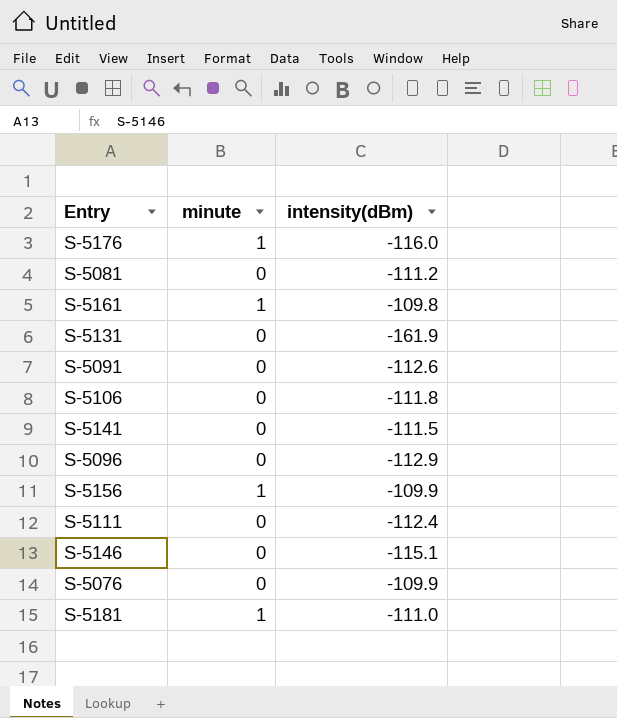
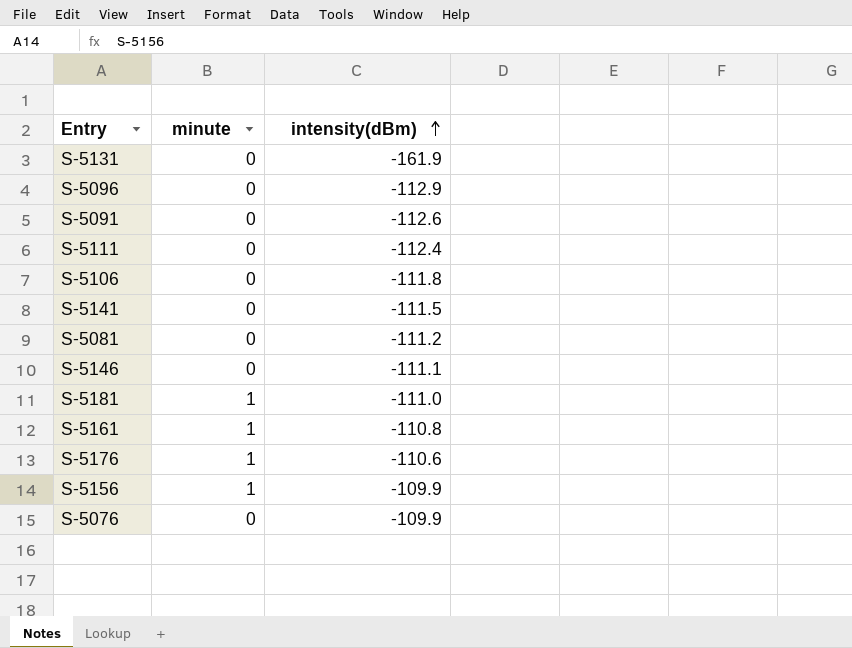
row order: none -> intensity(dBm) ascending
S-5146 | intensity(dBm): -115.1 -> -111.1
S-5161 | intensity(dBm): -109.8 -> -110.8
S-5176 | intensity(dBm): -116.0 -> -110.6

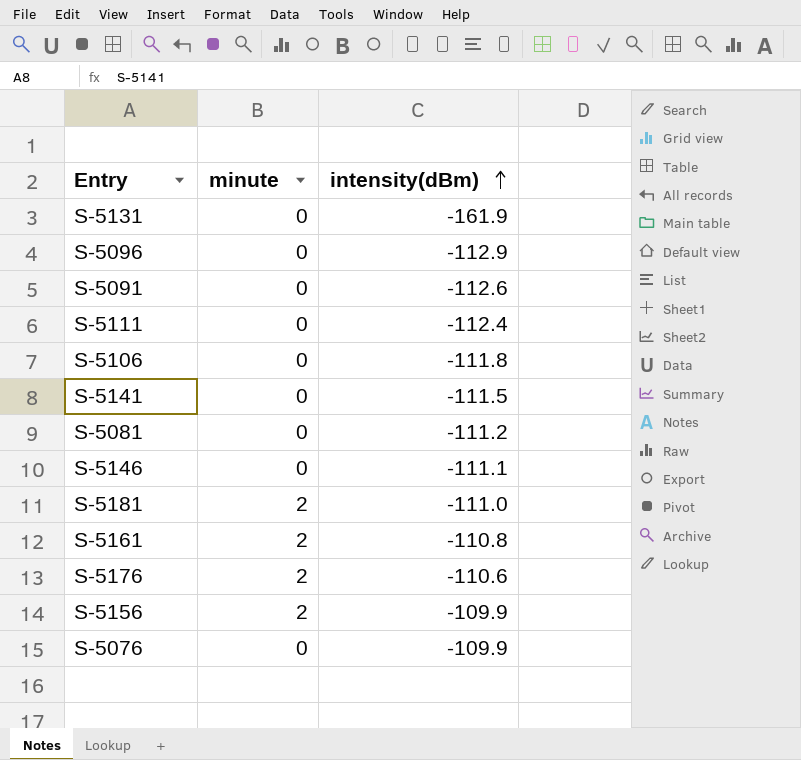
S-5181 | minute: 1 -> 2
S-5161 | minute: 1 -> 2
S-5176 | minute: 1 -> 2
S-5156 | minute: 1 -> 2

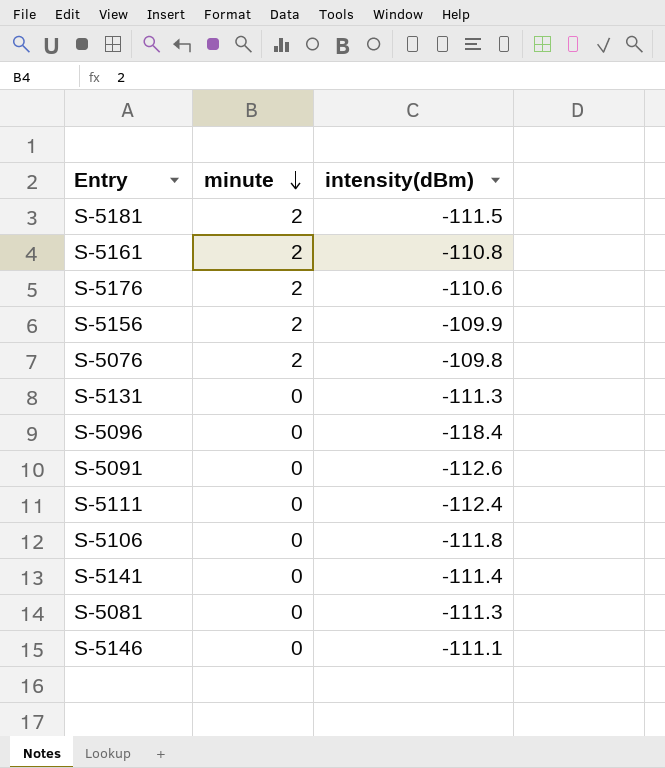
row order: intensity(dBm) ascending -> minute descending
S-5181 | intensity(dBm): -111.0 -> -111.5
S-5076 | minute: 0 -> 2
S-5076 | intensity(dBm): -109.9 -> -109.8
S-5131 | intensity(dBm): -161.9 -> -111.3
S-5096 | intensity(dBm): -112.9 -> -118.4
S-5141 | intensity(dBm): -111.5 -> -111.4
S-5081 | intensity(dBm): -111.2 -> -111.3

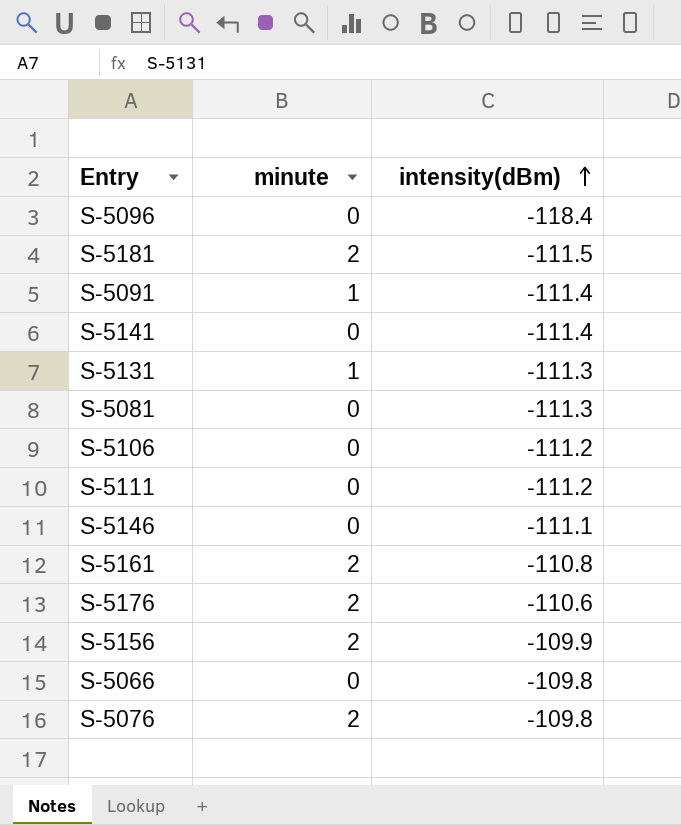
row order: minute descending -> intensity(dBm) ascending
S-5091 | minute: 0 -> 1
S-5091 | intensity(dBm): -112.6 -> -111.4
S-5131 | minute: 0 -> 1
S-5106 | intensity(dBm): -111.8 -> -111.2
S-5111 | intensity(dBm): -112.4 -> -111.2
row S-5066: none -> 0 | -109.8

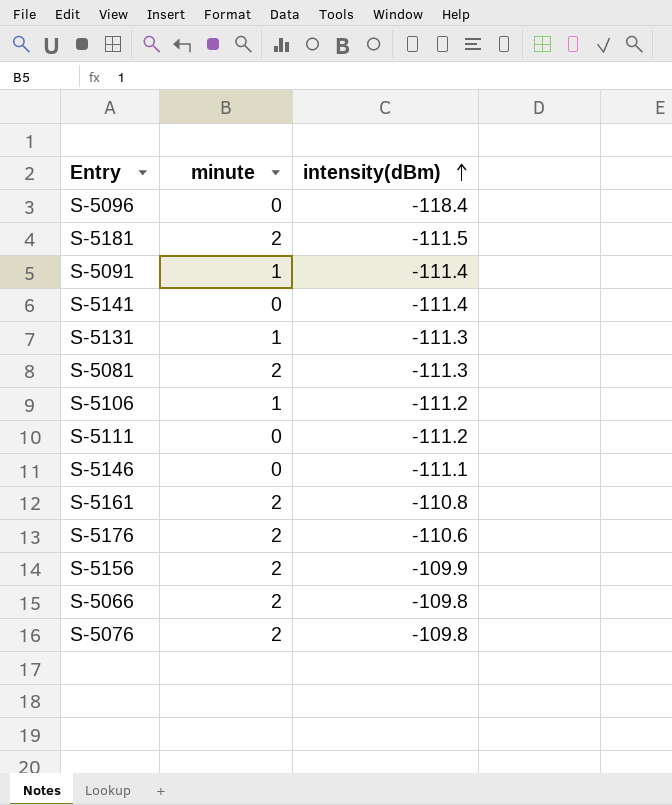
S-5081 | minute: 0 -> 2
S-5106 | minute: 0 -> 1
S-5066 | minute: 0 -> 2

